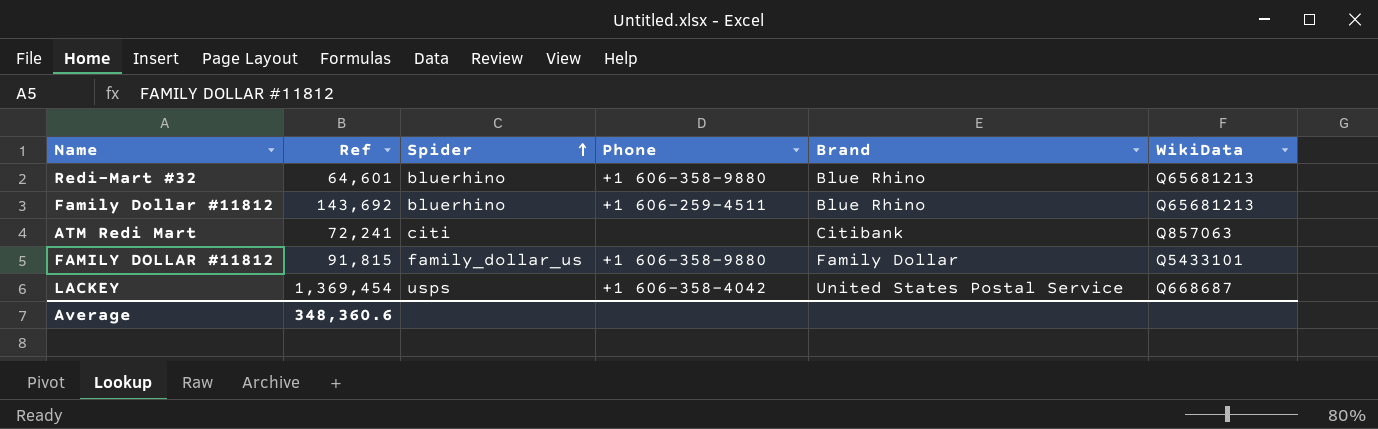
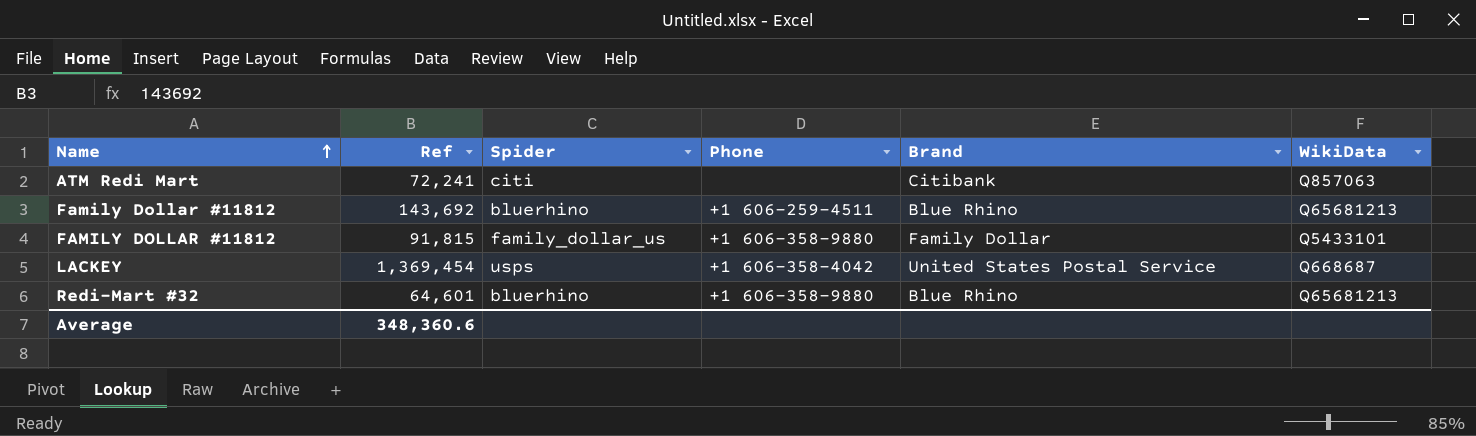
row order: Spider ascending -> Name ascending

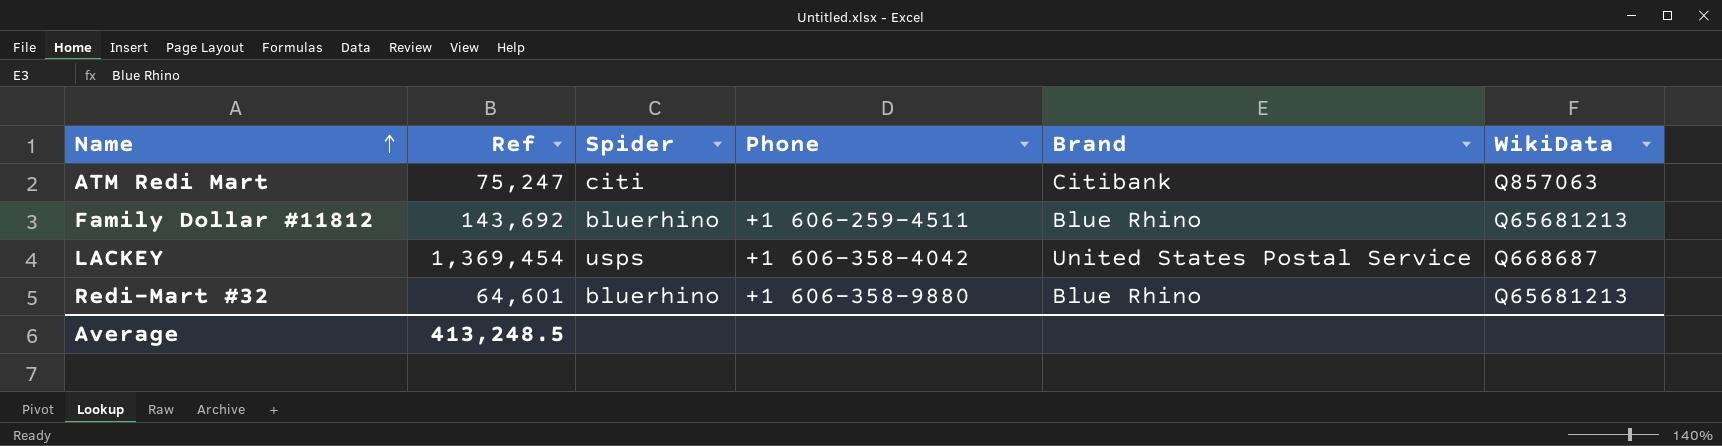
row FAMILY DOLLAR #11812: 91,815 | family_dollar_us | +1 606-358-9880 | Family Dollar | Q5433101 -> none
ATM Redi Mart | Ref: 72,241 -> 75,247
Average | Ref: 348,360.6 -> 413,248.5

